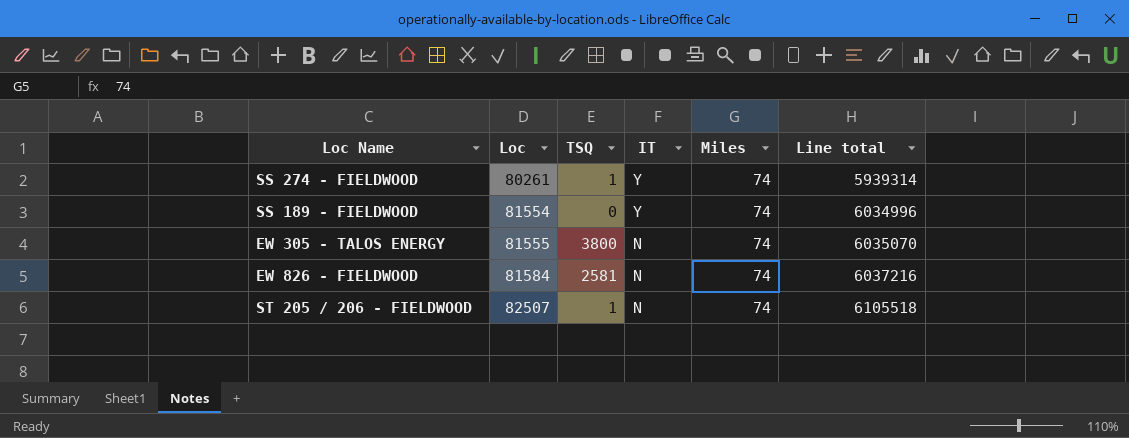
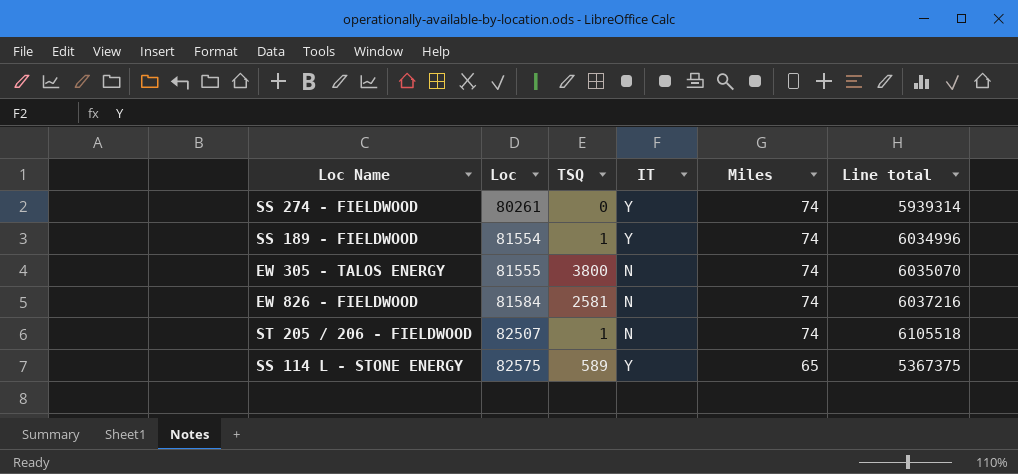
SS 274 - FIELDWOOD | TSQ: 1 -> 0
SS 189 - FIELDWOOD | TSQ: 0 -> 1
row SS 114 L - STONE ENERGY: none -> 82575 | 589 | Y | 65 | 5367375

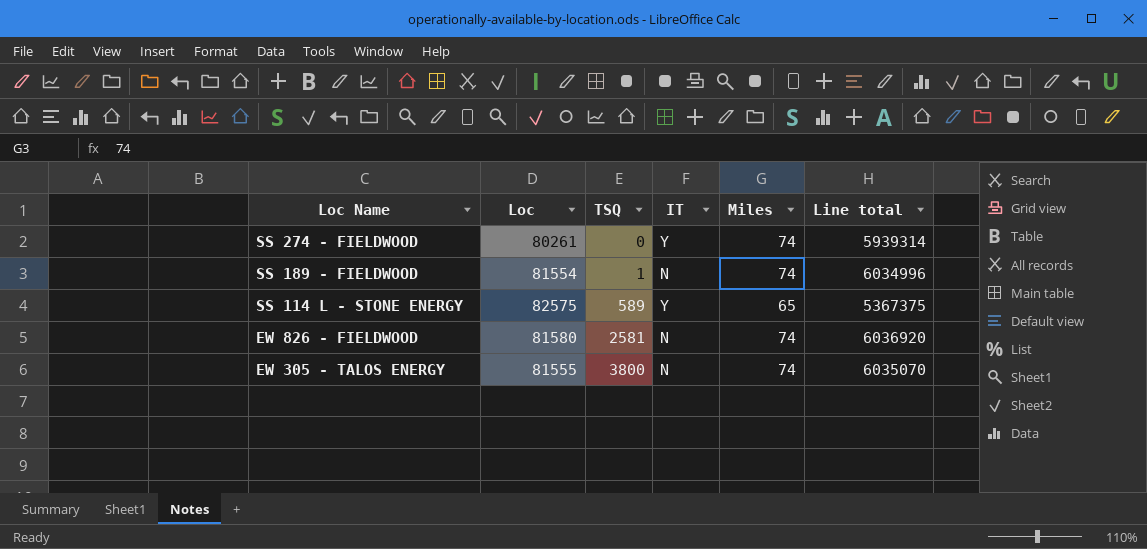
row order: Loc ascending -> Loc Name descending
row ST 205 / 206 - FIELDWOOD: 82507 | 1 | N | 74 | 6105518 -> none
SS 189 - FIELDWOOD | IT: Y -> N
EW 826 - FIELDWOOD | Loc: 81584 -> 81580
EW 826 - FIELDWOOD | Line total: 6037216 -> 6036920

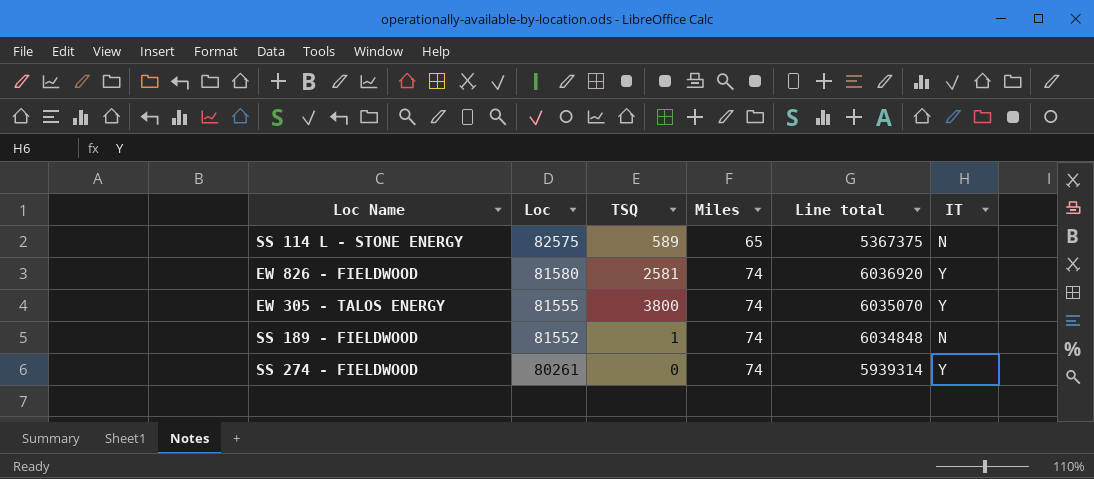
row order: Loc Name descending -> Loc descending
column IT | position: 4 -> 6
SS 114 L - STONE ENERGY | IT: Y -> N
EW 826 - FIELDWOOD | IT: N -> Y
EW 305 - TALOS ENERGY | IT: N -> Y
SS 189 - FIELDWOOD | Loc: 81554 -> 81552
SS 189 - FIELDWOOD | Line total: 6034996 -> 6034848

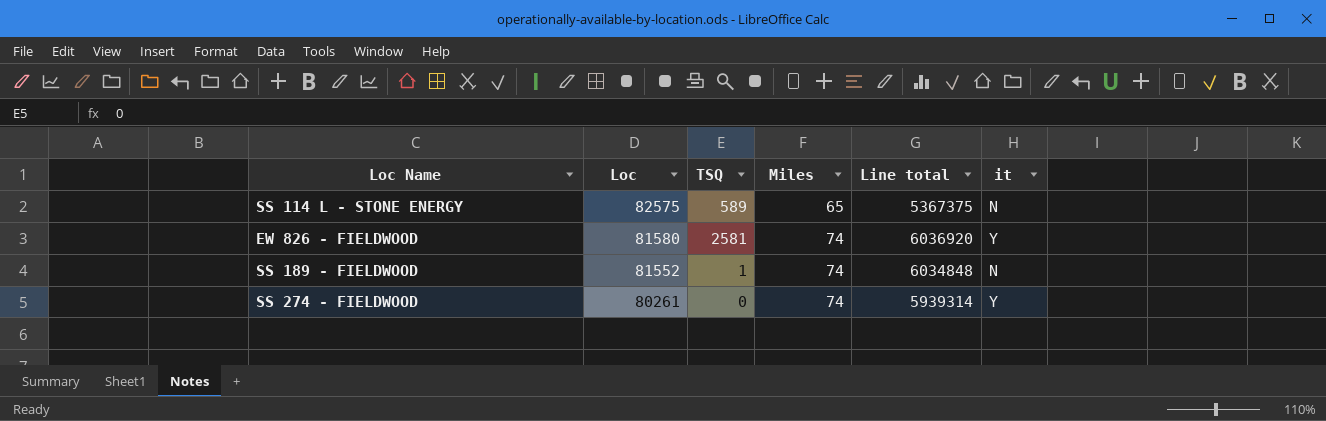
column name: IT -> it
row EW 305 - TALOS ENERGY: 81555 | 3800 | 74 | 6035070 | Y -> none

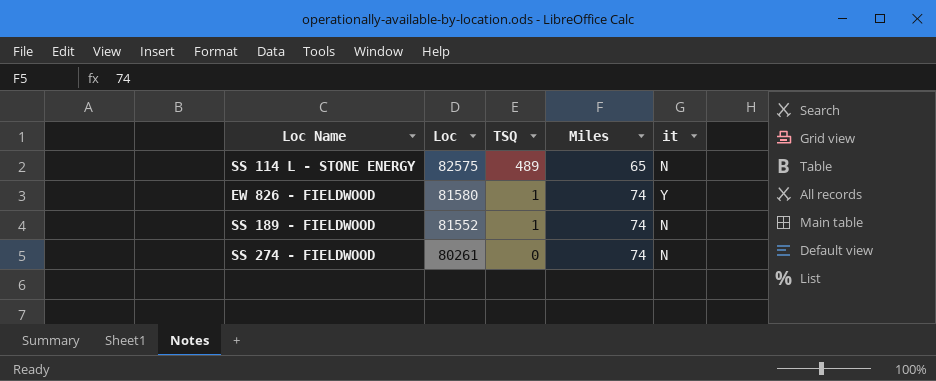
column Line total | formula: [Loc] * [Miles] -> none
SS 114 L - STONE ENERGY | TSQ: 589 -> 489
EW 826 - FIELDWOOD | TSQ: 2581 -> 1
SS 274 - FIELDWOOD | it: Y -> N

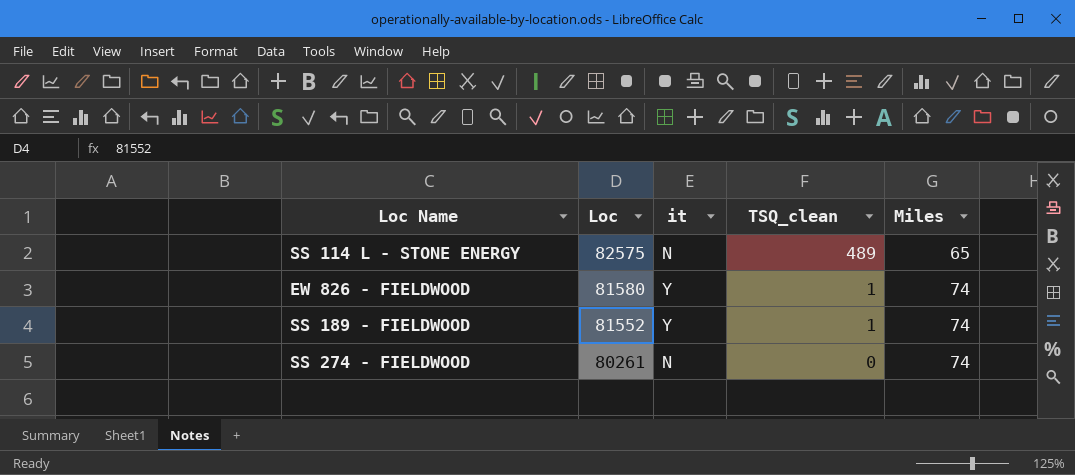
column it | position: 5 -> 3
column name: TSQ -> TSQ_clean
SS 189 - FIELDWOOD | it: N -> Y

